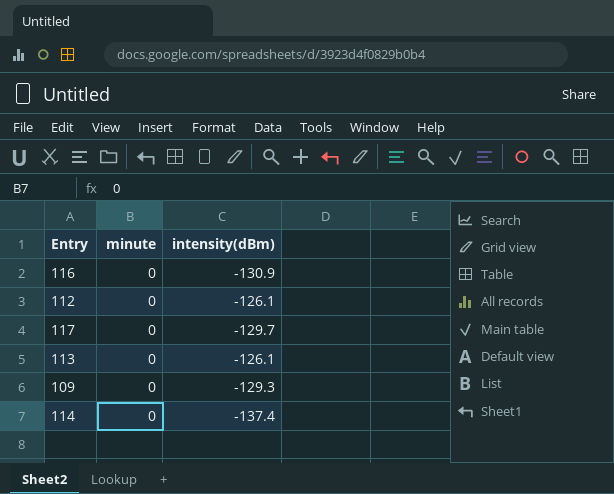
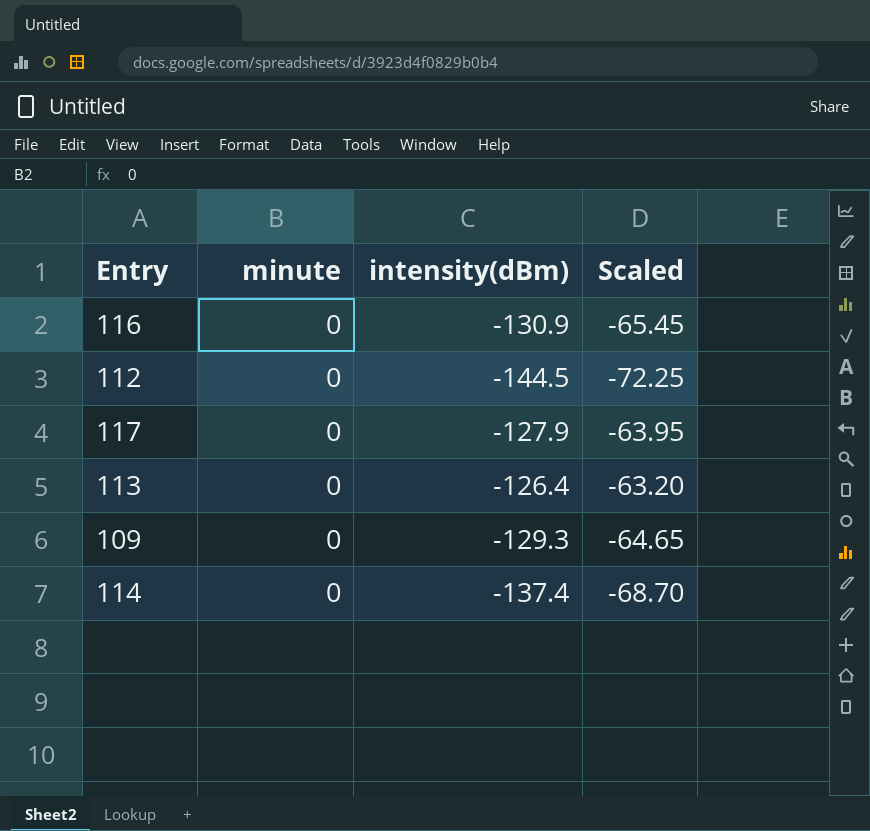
column Scaled | formula: none -> [intensity(dBm)] * 0.5
112 | intensity(dBm): -126.1 -> -144.5
117 | intensity(dBm): -129.7 -> -127.9
113 | intensity(dBm): -126.1 -> -126.4

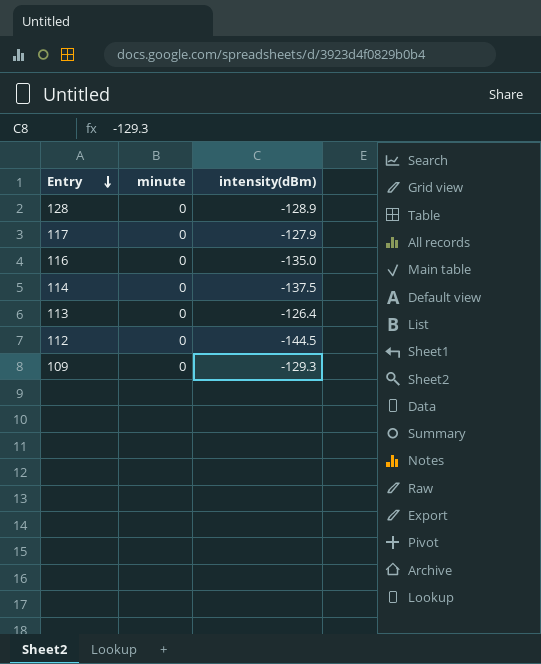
row order: none -> Entry descending
column Scaled | formula: [intensity(dBm)] * 0.5 -> none
row 128: none -> 0 | -128.9
116 | intensity(dBm): -130.9 -> -135.0
114 | intensity(dBm): -137.4 -> -137.5

